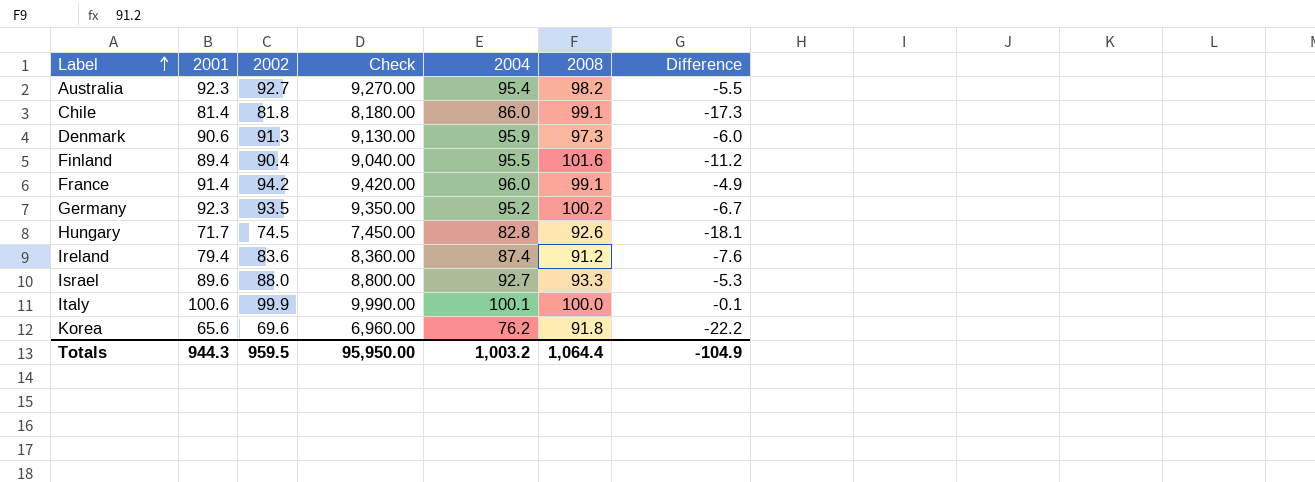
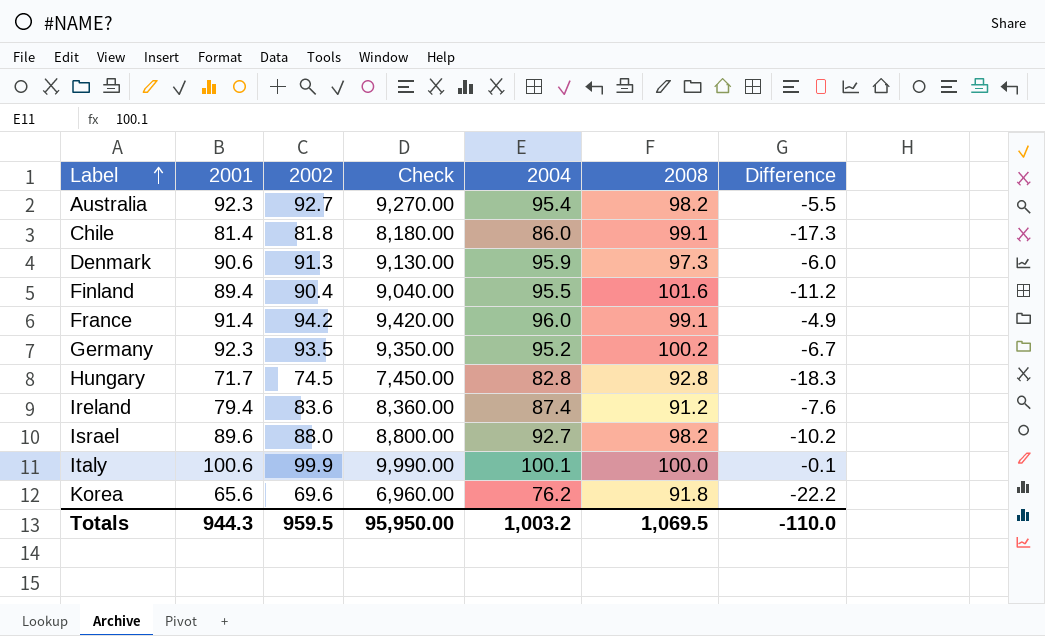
Hungary | 2008: 92.6 -> 92.8
Hungary | Difference: -18.1 -> -18.3
Israel | 2008: 93.3 -> 98.2
Israel | Difference: -5.3 -> -10.2
Totals | 2008: 1,064.4 -> 1,069.5
Totals | Difference: -104.9 -> -110.0

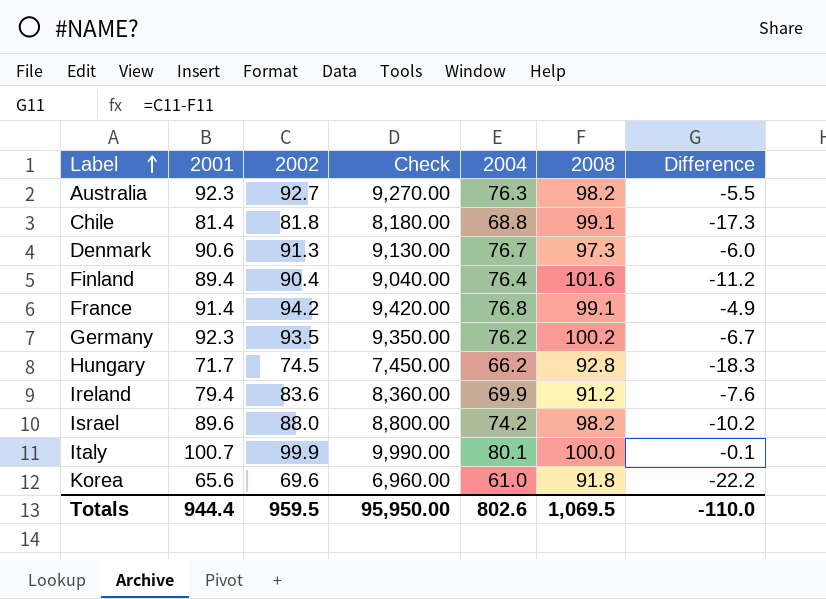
Australia | 2004: 95.4 -> 76.3
Chile | 2004: 86.0 -> 68.8
Denmark | 2004: 95.9 -> 76.7
Finland | 2004: 95.5 -> 76.4
France | 2004: 96.0 -> 76.8
Germany | 2004: 95.2 -> 76.2
Hungary | 2004: 82.8 -> 66.2
Ireland | 2004: 87.4 -> 69.9
Israel | 2004: 92.7 -> 74.2
Italy | 2001: 100.6 -> 100.7
Italy | 2004: 100.1 -> 80.1
Korea | 2004: 76.2 -> 61.0
Totals | 2001: 944.3 -> 944.4
Totals | 2004: 1,003.2 -> 802.6

